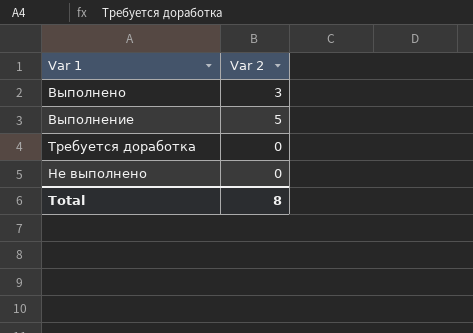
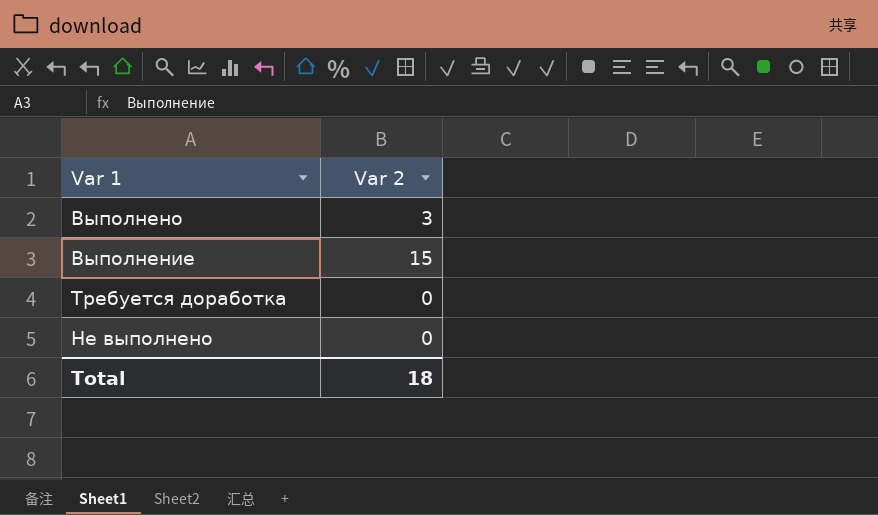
Выполнение | Var 2: 5 -> 15
Total | Var 2: 8 -> 18

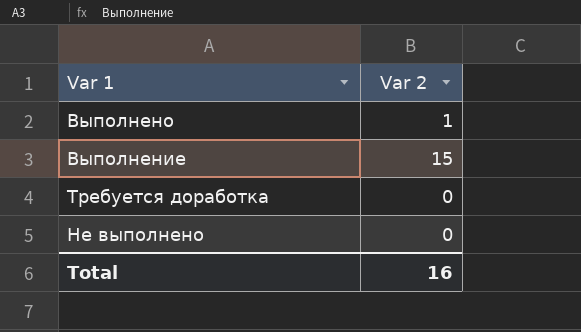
Выполнено | Var 2: 3 -> 1
Total | Var 2: 18 -> 16

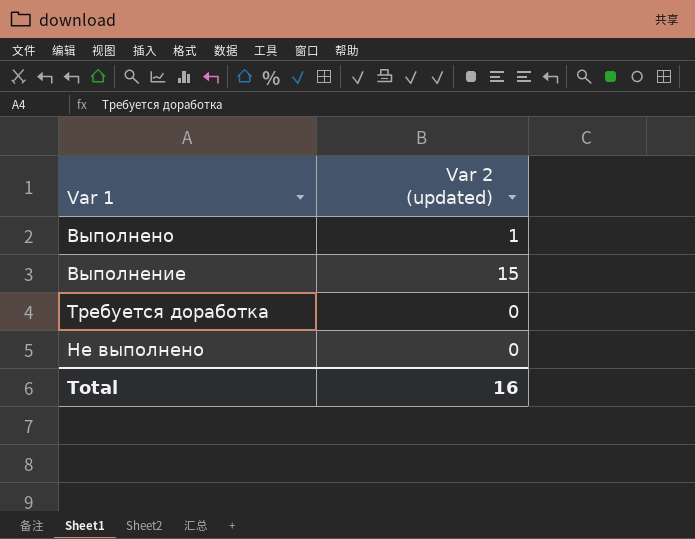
column name: Var 2 -> Var 2 (updated)

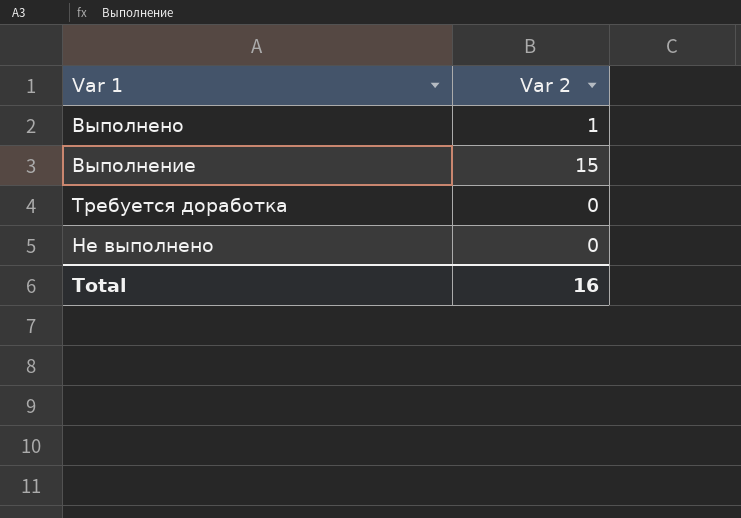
column name: Var 2 (updated) -> Var 2

